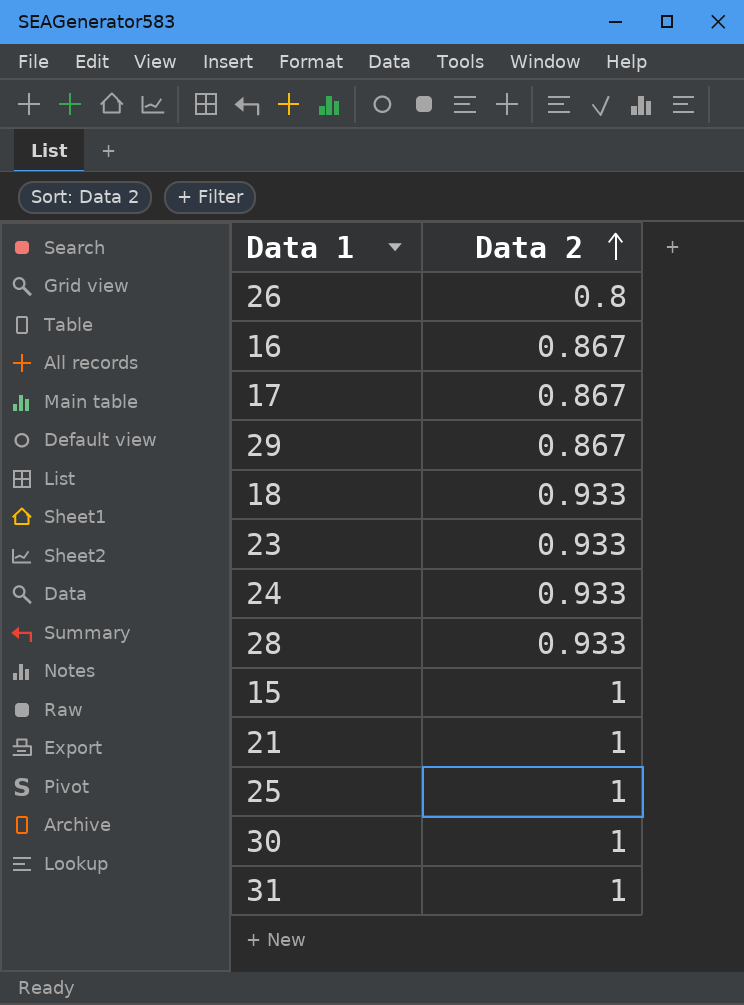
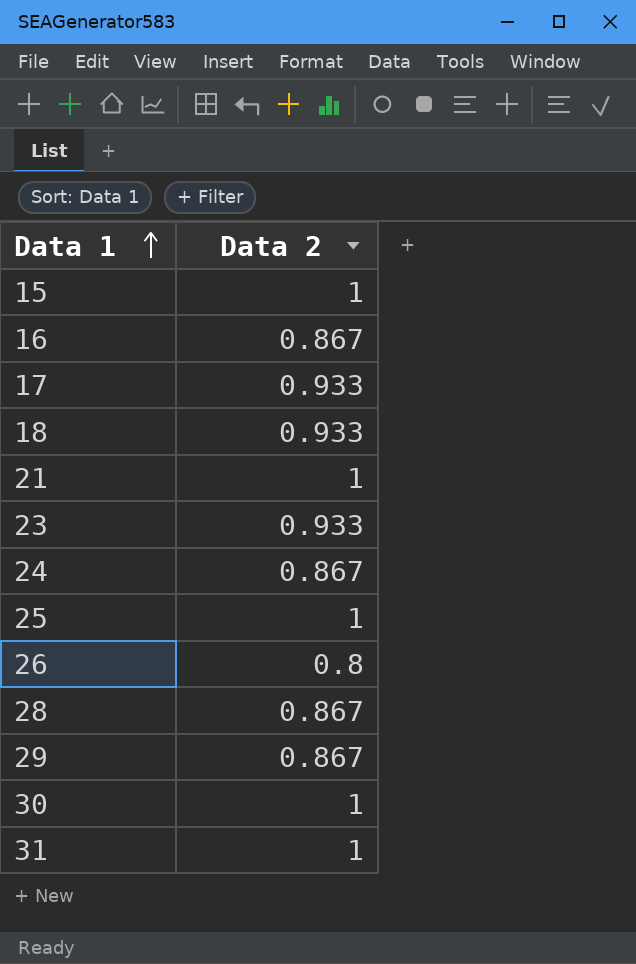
row order: Data 2 ascending -> Data 1 ascending
17 | Data 2: 0.867 -> 0.933
24 | Data 2: 0.933 -> 0.867
28 | Data 2: 0.933 -> 0.867

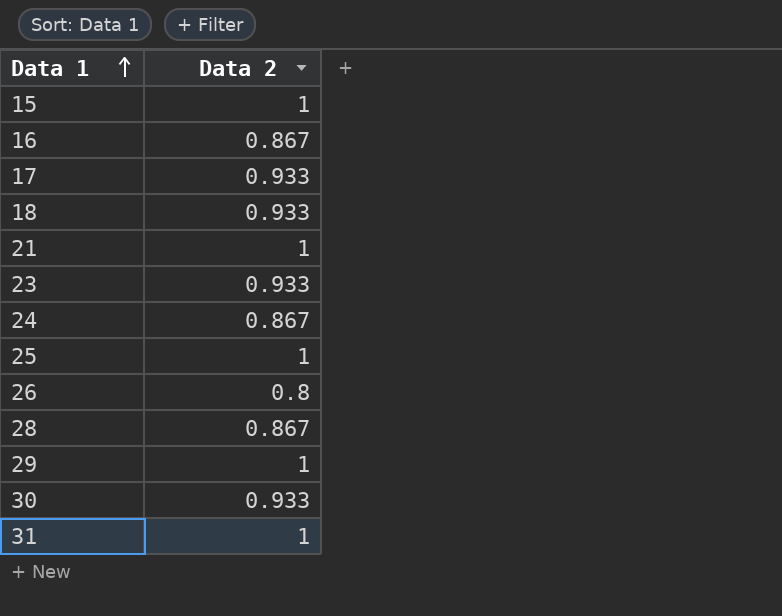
29 | Data 2: 0.867 -> 1
30 | Data 2: 1 -> 0.933

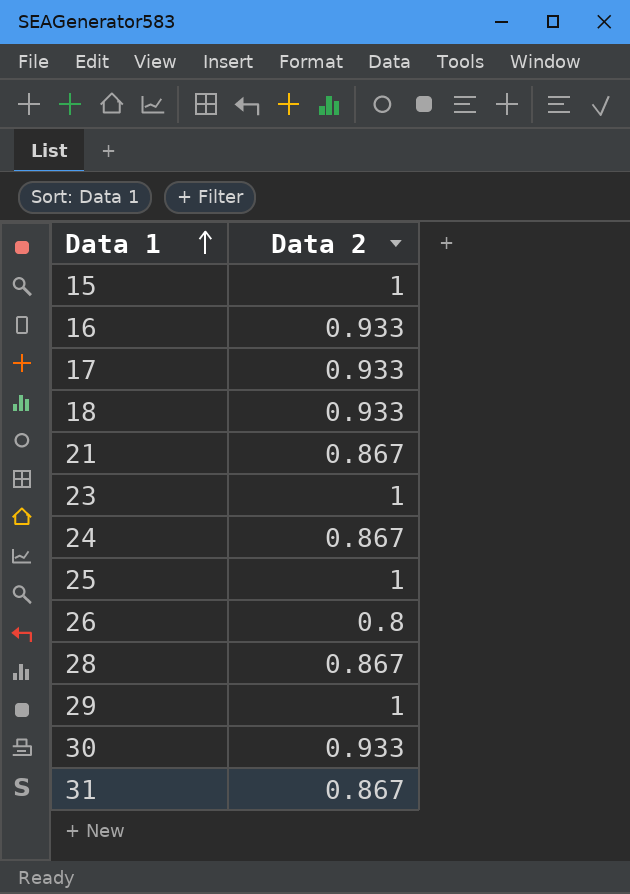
16 | Data 2: 0.867 -> 0.933
21 | Data 2: 1 -> 0.867
23 | Data 2: 0.933 -> 1
31 | Data 2: 1 -> 0.867

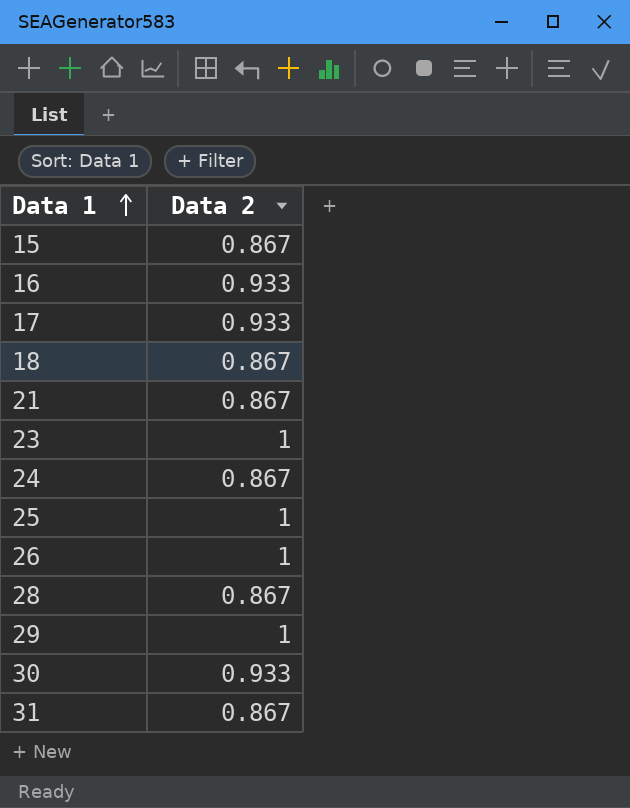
15 | Data 2: 1 -> 0.867
18 | Data 2: 0.933 -> 0.867
26 | Data 2: 0.8 -> 1

